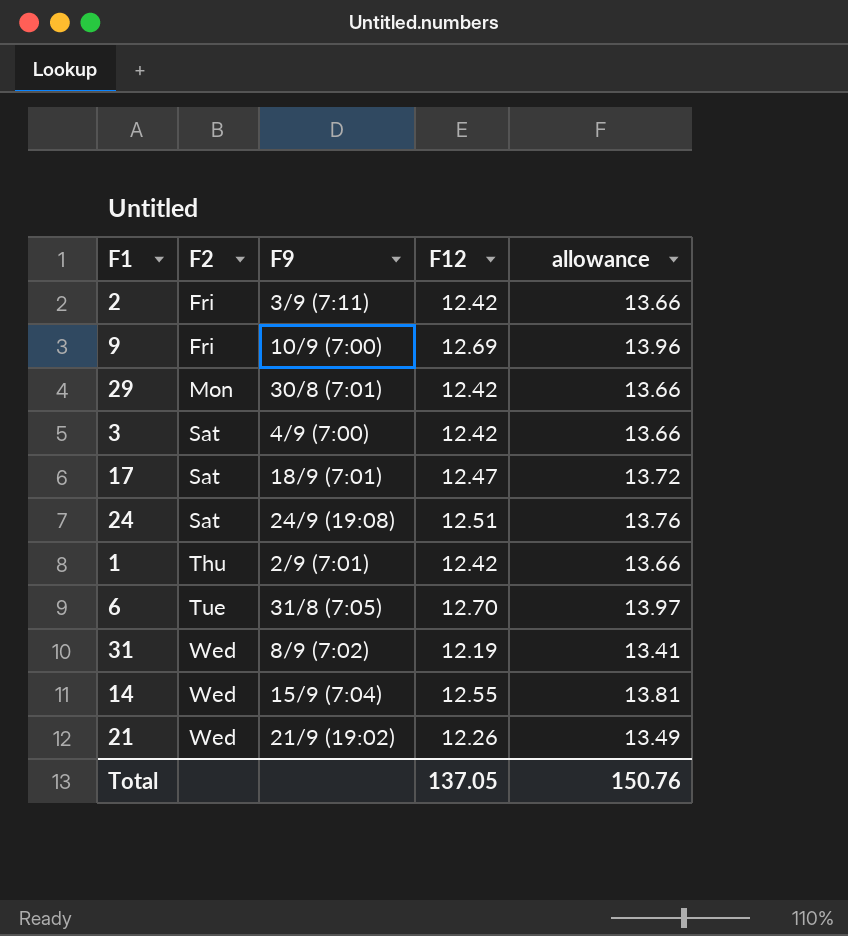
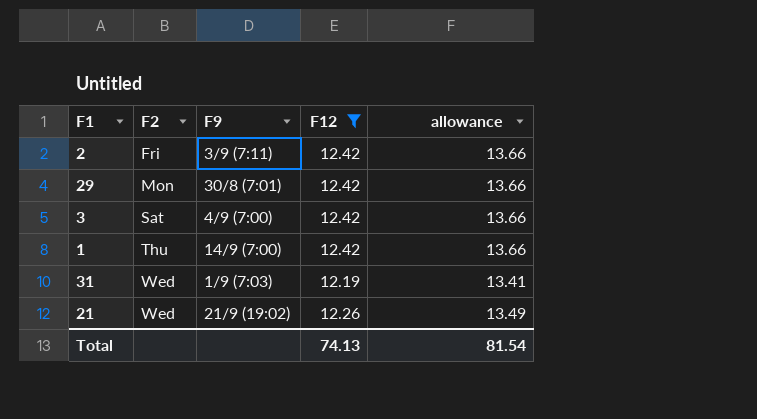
filter: none -> F12 <= 12.42
1 | F9: 2/9 (7:01) -> 14/9 (7:00)
31 | F9: 8/9 (7:02) -> 1/9 (7:03)
Total | F12: 137.05 -> 74.13
Total | allowance: 150.76 -> 81.54

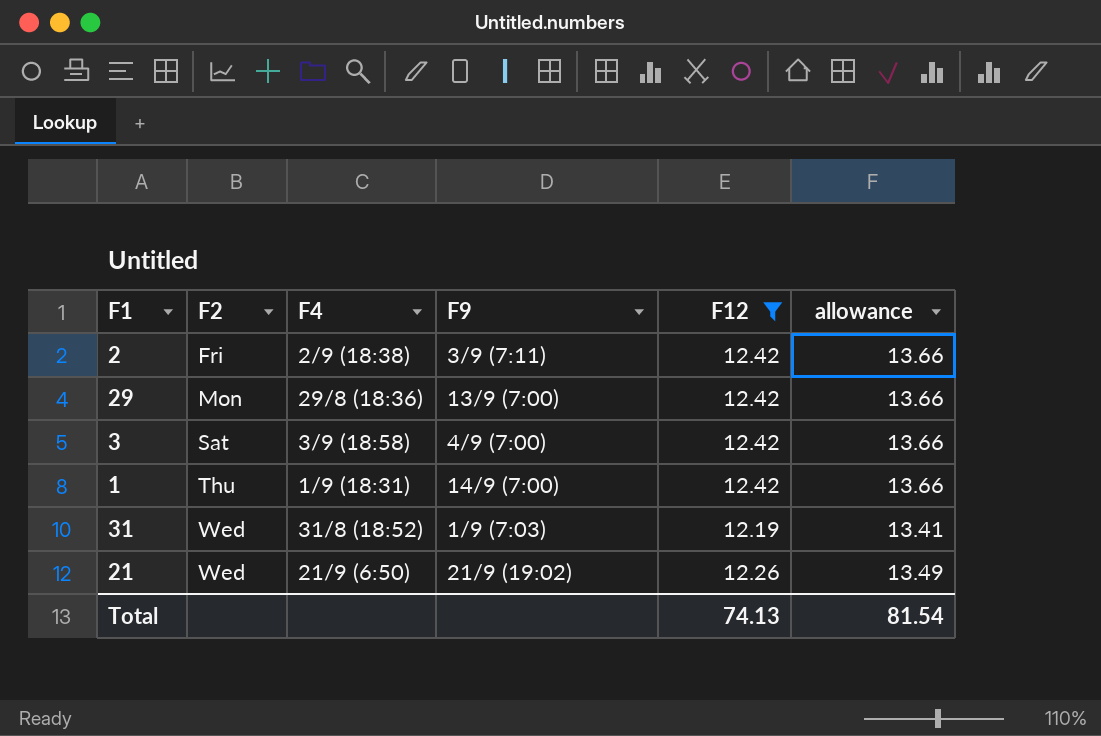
column F4 | position: none -> 3
29 | F9: 30/8 (7:01) -> 13/9 (7:00)

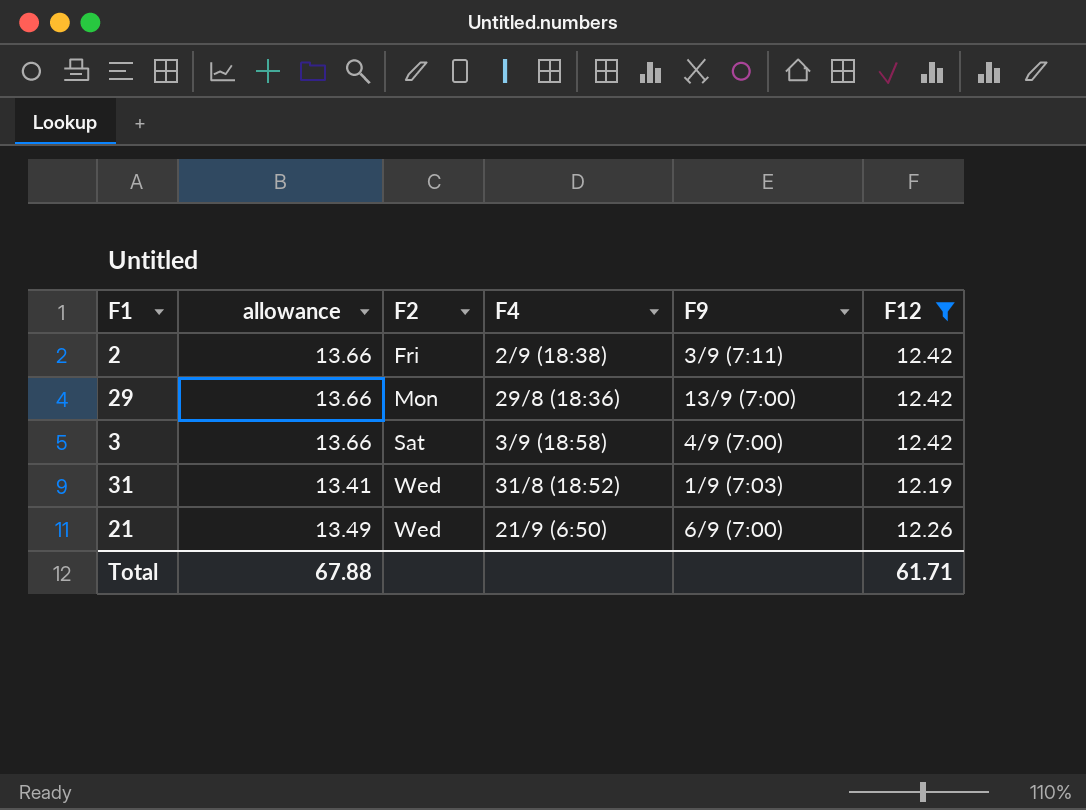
column allowance | position: 6 -> 2
row 1: Thu | 1/9 (18:31) | 14/9 (7:00) | 12.42 | 13.66 -> none
21 | F9: 21/9 (19:02) -> 6/9 (7:00)
Total | allowance: 81.54 -> 67.88
Total | F12: 74.13 -> 61.71

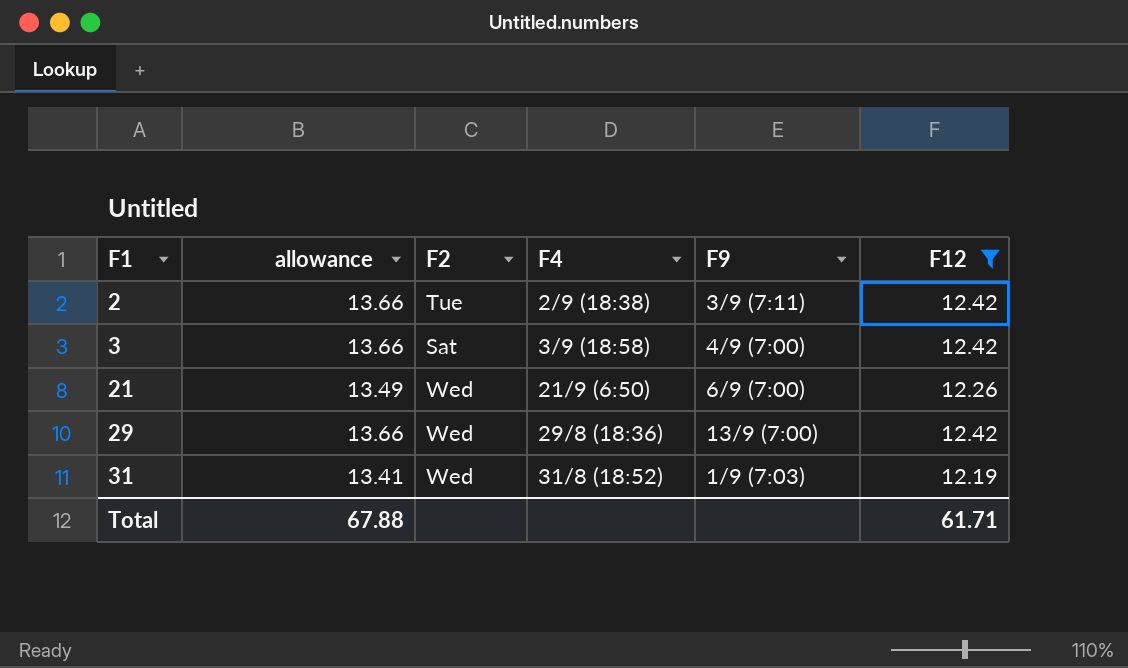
row order: F2 ascending -> F1 ascending
2 | F2: Fri -> Tue
29 | F2: Mon -> Wed

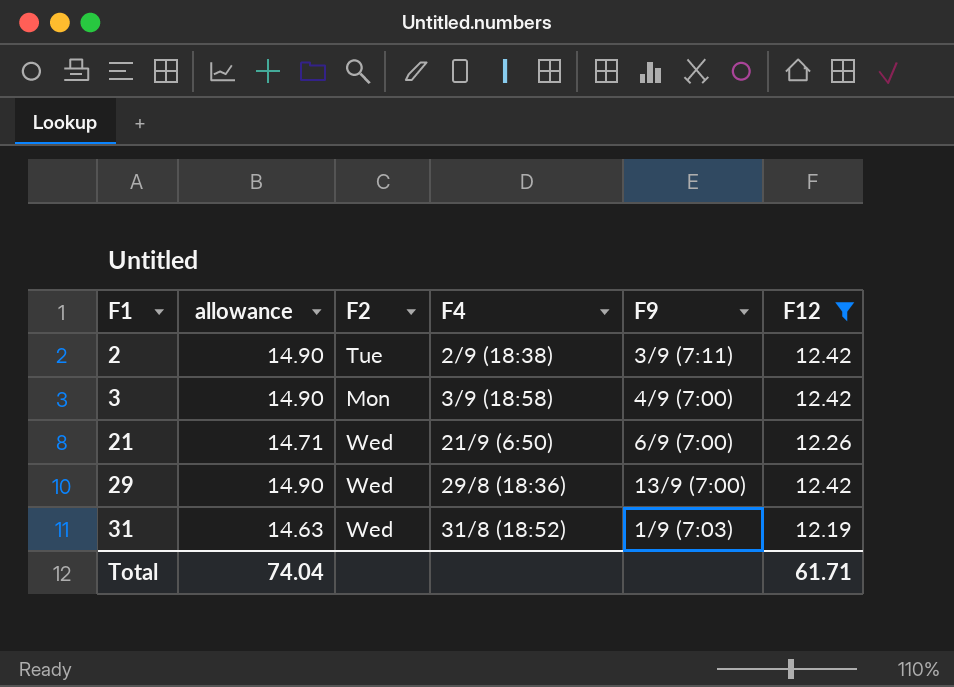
column allowance | formula: [F12] * 1.1 -> [F12] * 1.2
3 | F2: Sat -> Mon
Total | allowance: 67.88 -> 74.04

